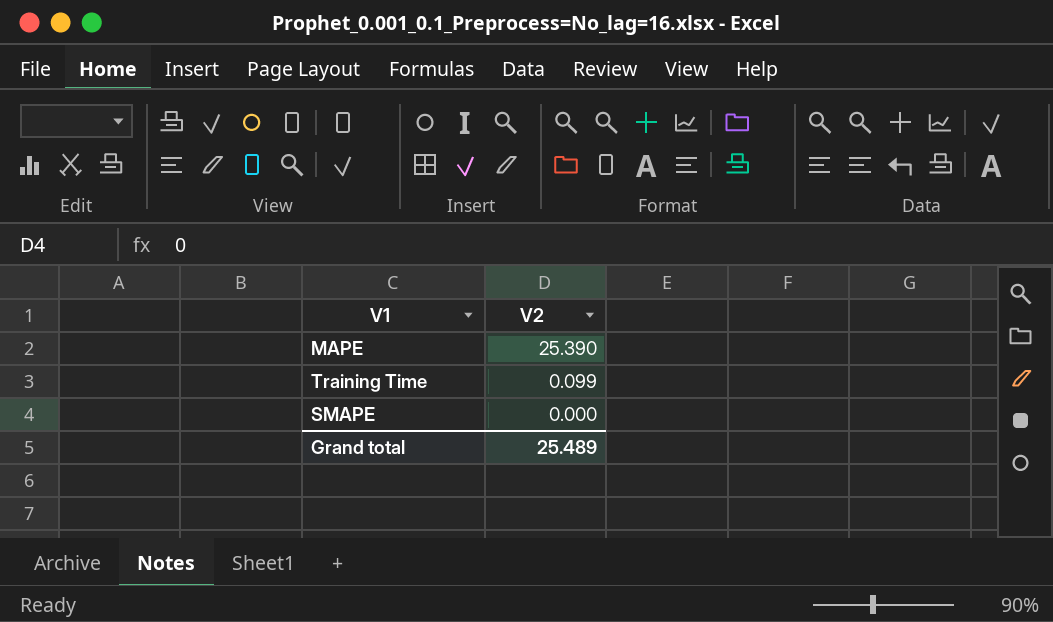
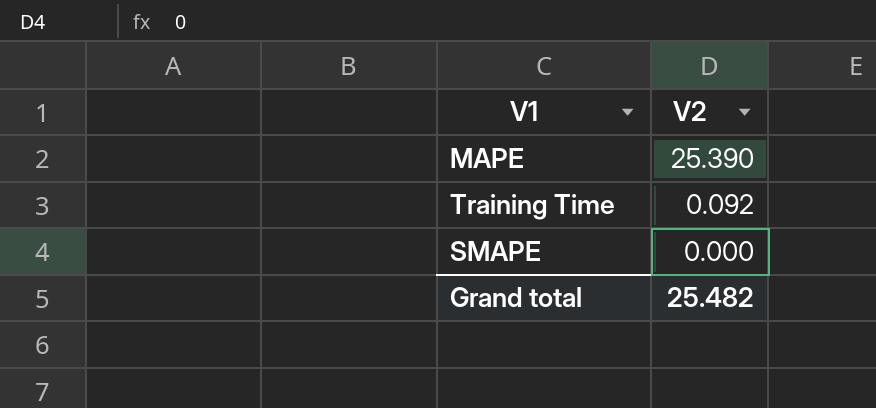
Training Time | V2: 0.099 -> 0.092
Grand total | V2: 25.489 -> 25.482

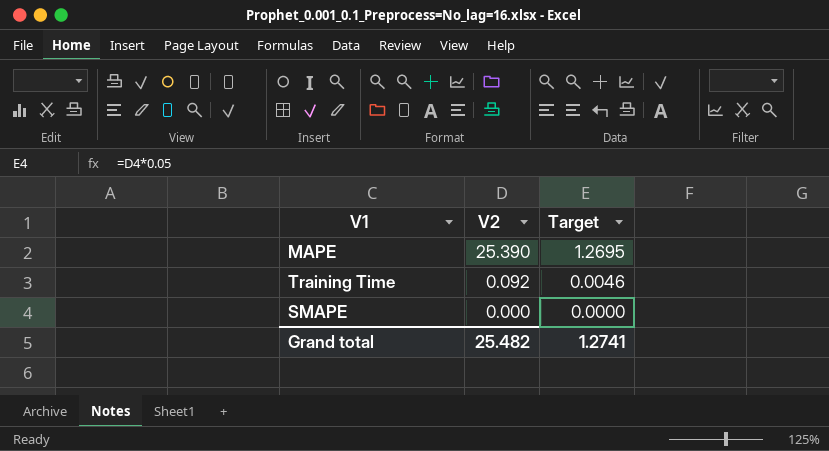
column Target | formula: none -> [V2] * 0.05

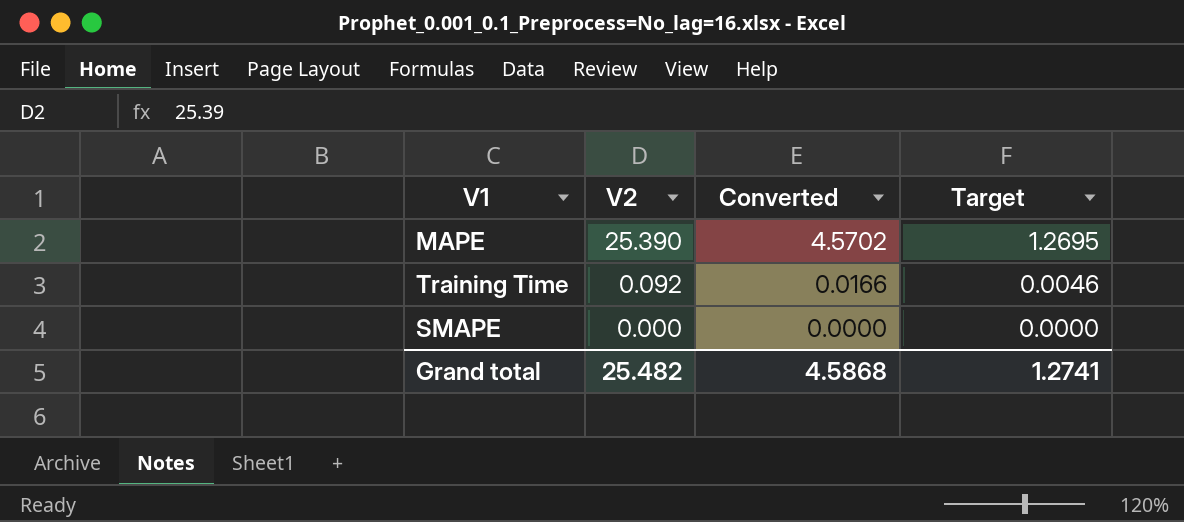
column Converted | formula: none -> [V2] * 0.18

